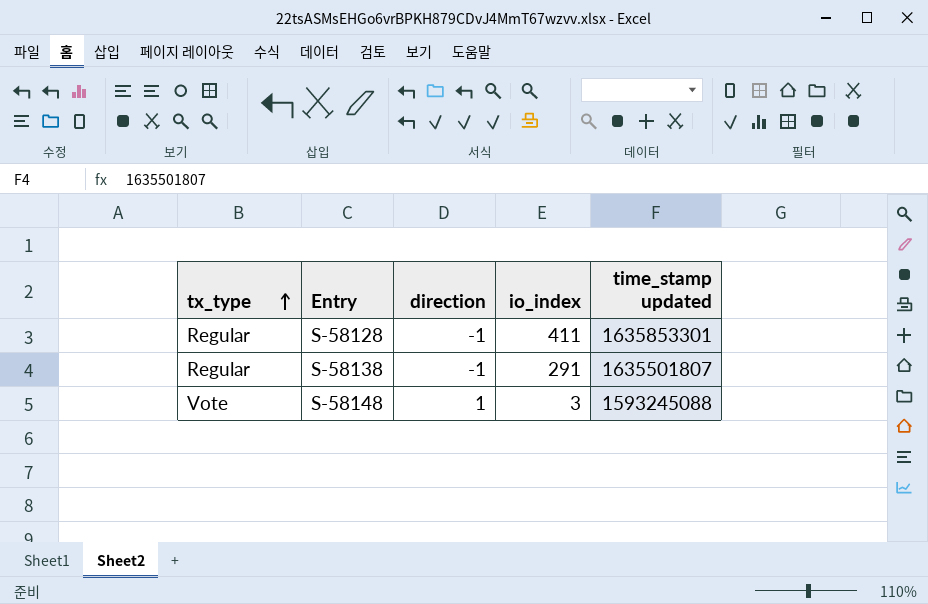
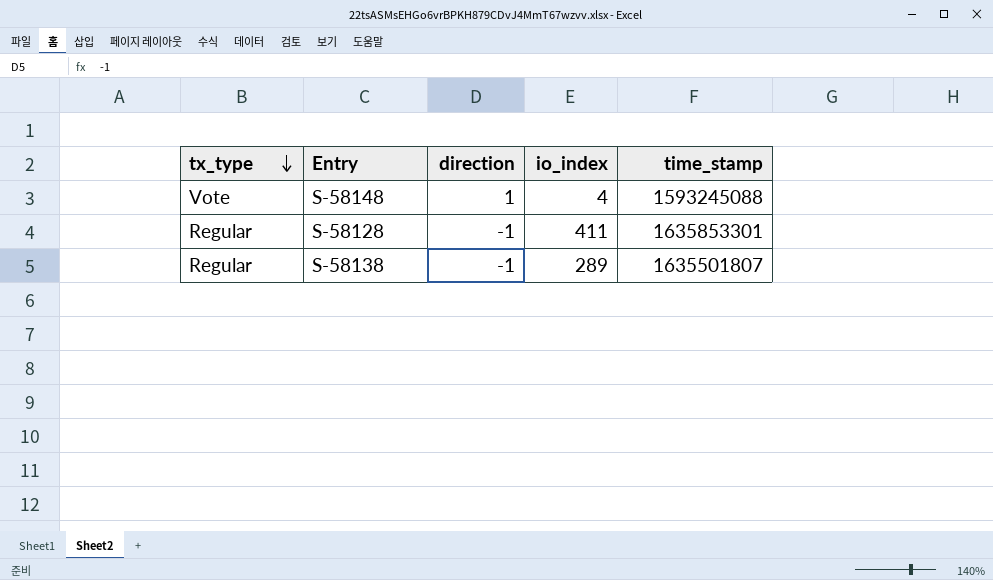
row order: tx_type ascending -> tx_type descending
column name: time_stamp updated -> time_stamp
S-58148 | io_index: 3 -> 4
S-58138 | io_index: 291 -> 289

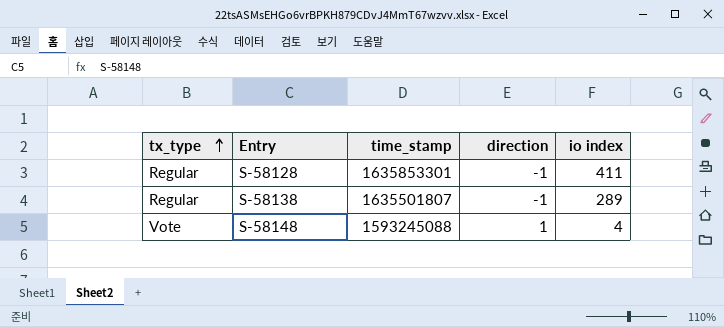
row order: tx_type descending -> tx_type ascending
column time_stamp | position: 5 -> 3
column name: io_index -> io index

